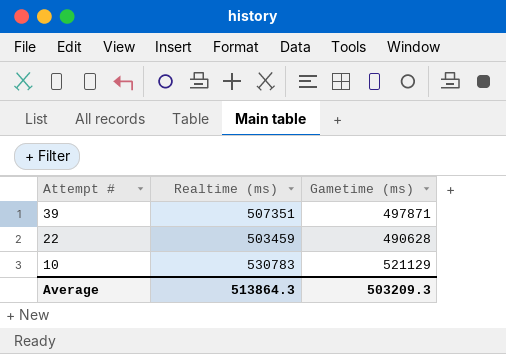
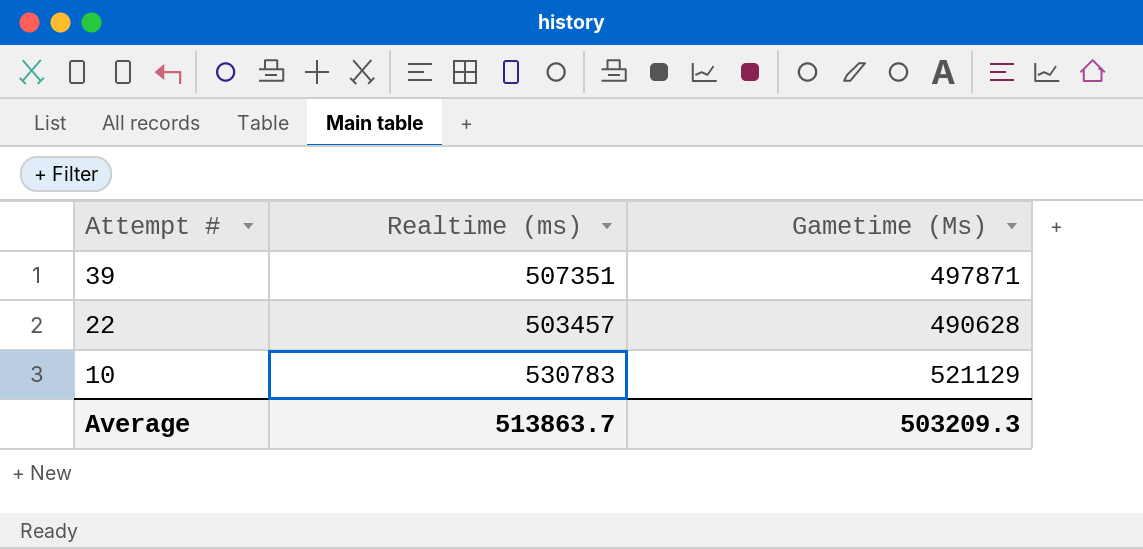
column name: Gametime (ms) -> Gametime (Ms)
22 | Realtime (ms): 503459 -> 503457
Average | Realtime (ms): 513864.3 -> 513863.7

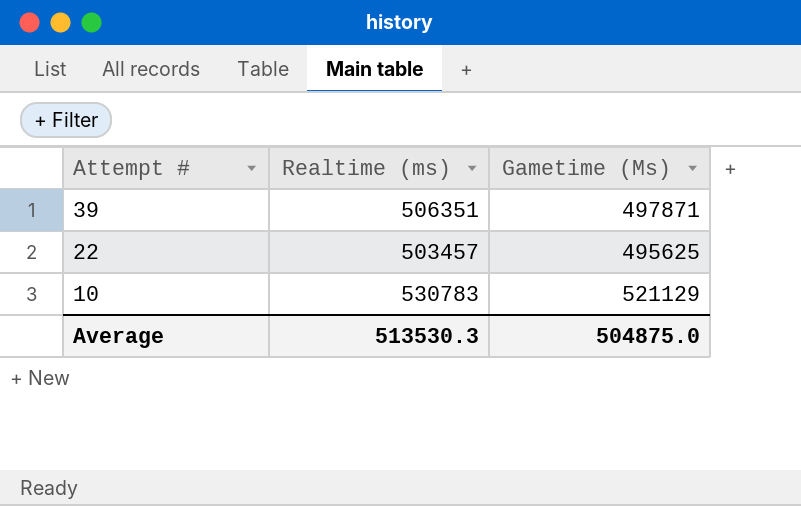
39 | Realtime (ms): 507351 -> 506351
22 | Gametime (Ms): 490628 -> 495625
Average | Realtime (ms): 513863.7 -> 513530.3
Average | Gametime (Ms): 503209.3 -> 504875.0

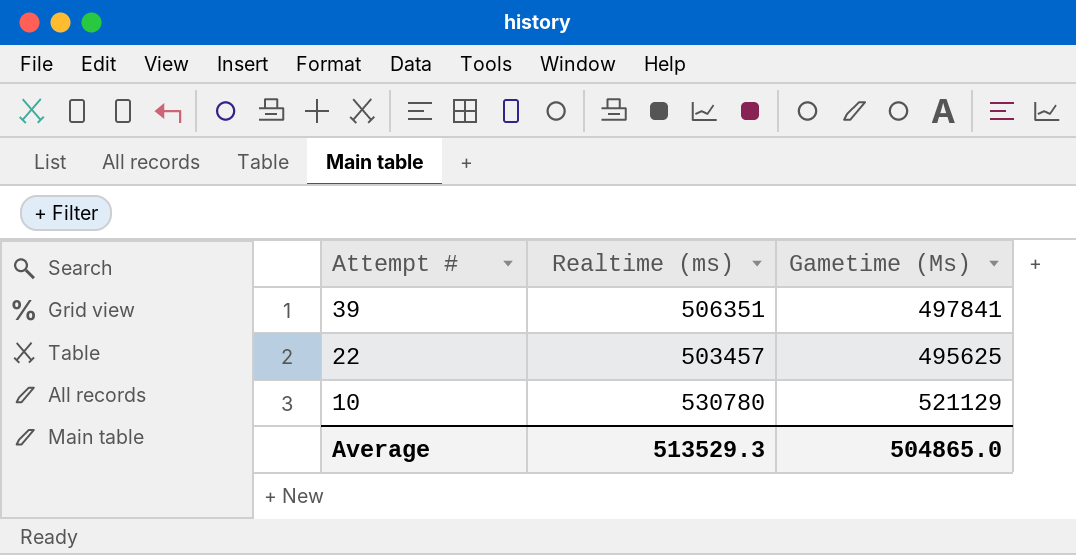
39 | Gametime (Ms): 497871 -> 497841
10 | Realtime (ms): 530783 -> 530780
Average | Realtime (ms): 513530.3 -> 513529.3
Average | Gametime (Ms): 504875.0 -> 504865.0

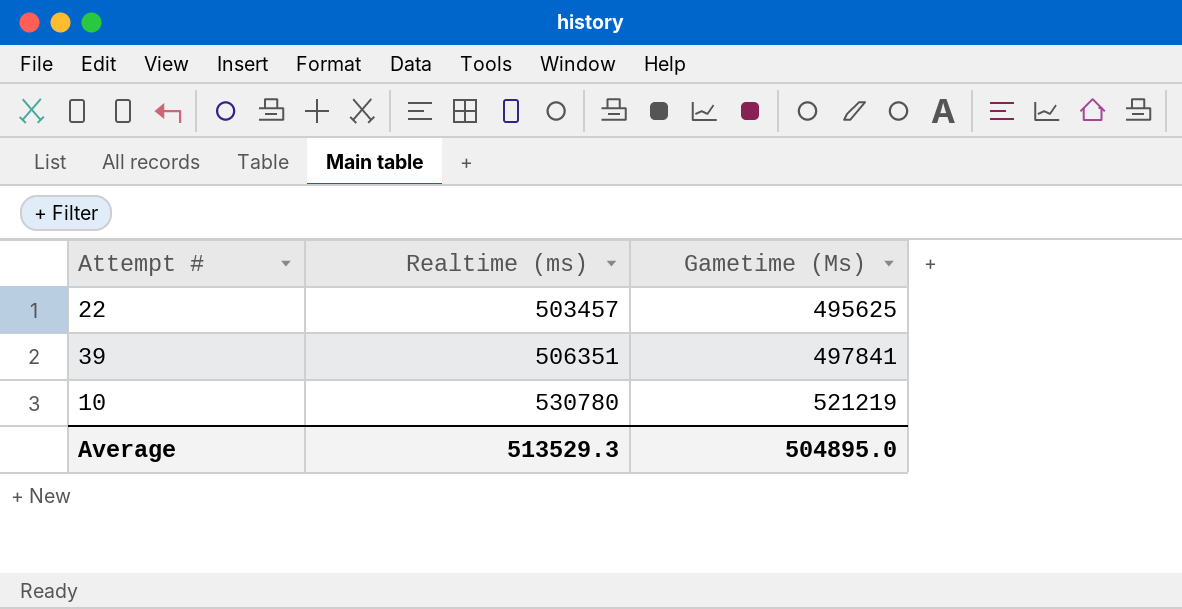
row order: Attempt # descending -> Realtime (ms) ascending
10 | Gametime (Ms): 521129 -> 521219
Average | Gametime (Ms): 504865.0 -> 504895.0

